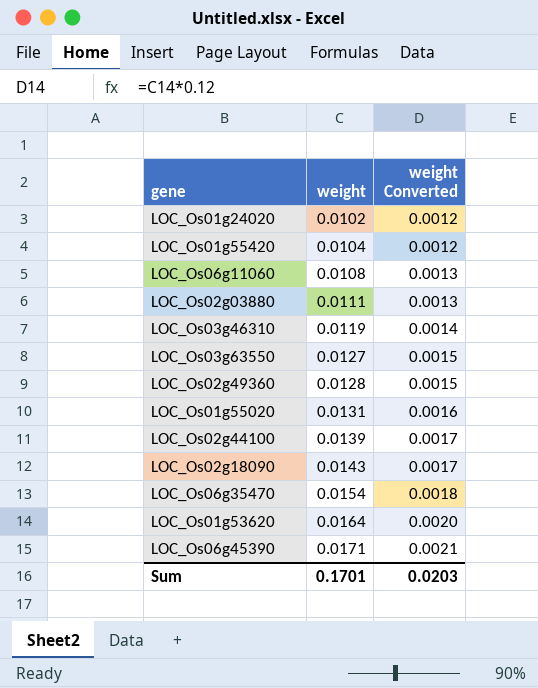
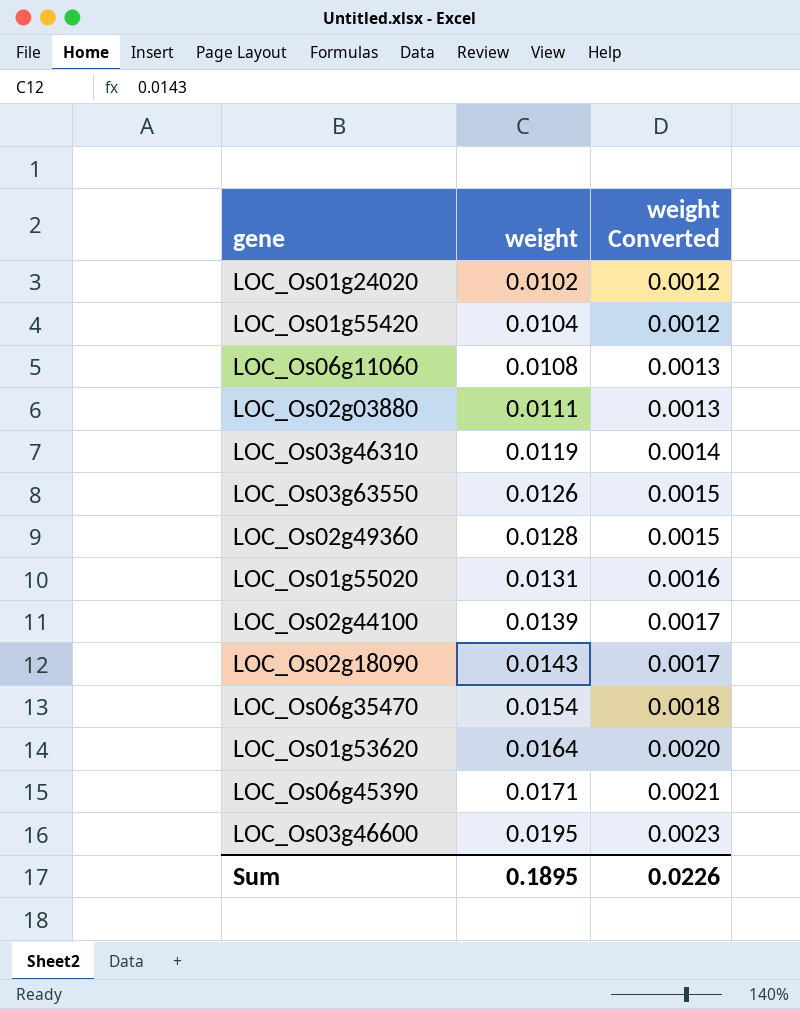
LOC_Os03g63550 | weight: 0.0127 -> 0.0126
row LOC_Os03g46600: none -> 0.0195 | 0.0023
Sum | weight: 0.1701 -> 0.1895
Sum | weight Converted: 0.0203 -> 0.0226

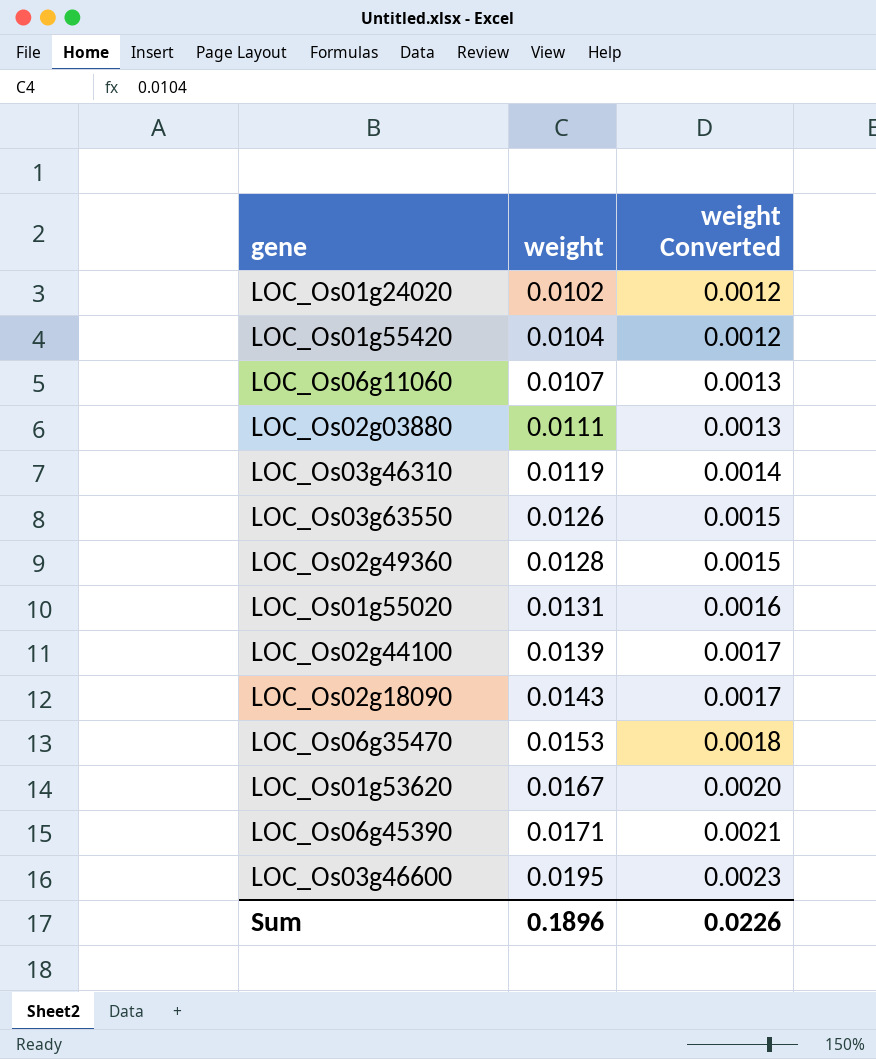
LOC_Os06g11060 | weight: 0.0108 -> 0.0107
LOC_Os06g35470 | weight: 0.0154 -> 0.0153
LOC_Os01g53620 | weight: 0.0164 -> 0.0167
Sum | weight: 0.1895 -> 0.1896

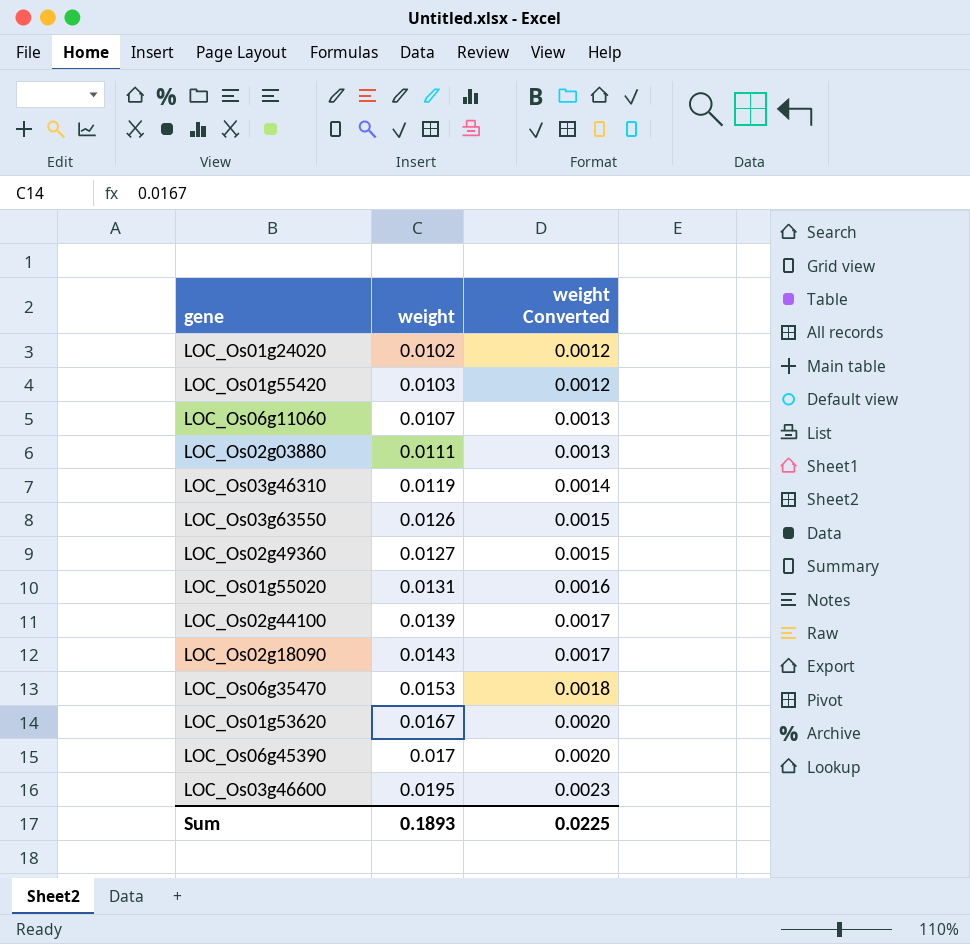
LOC_Os01g55420 | weight: 0.0104 -> 0.0103
LOC_Os02g49360 | weight: 0.0128 -> 0.0127
LOC_Os06g45390 | weight: 0.0171 -> 0.017
LOC_Os06g45390 | weight Converted: 0.0021 -> 0.0020
Sum | weight: 0.1896 -> 0.1893
Sum | weight Converted: 0.0226 -> 0.0225

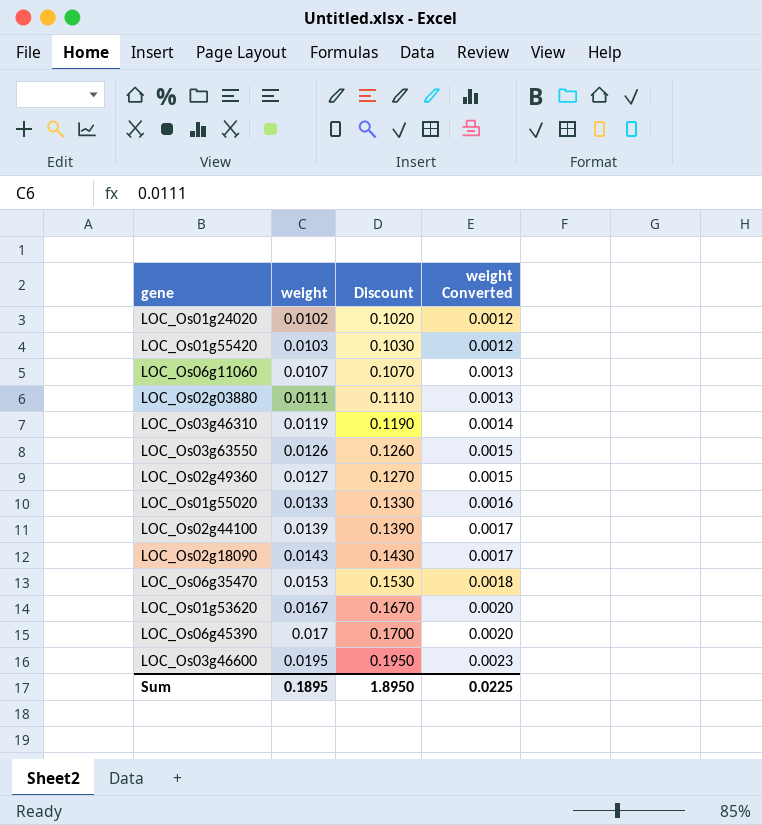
column Discount | formula: none -> [weight] * 10
LOC_Os01g55020 | weight: 0.0131 -> 0.0133
Sum | weight: 0.1893 -> 0.1895

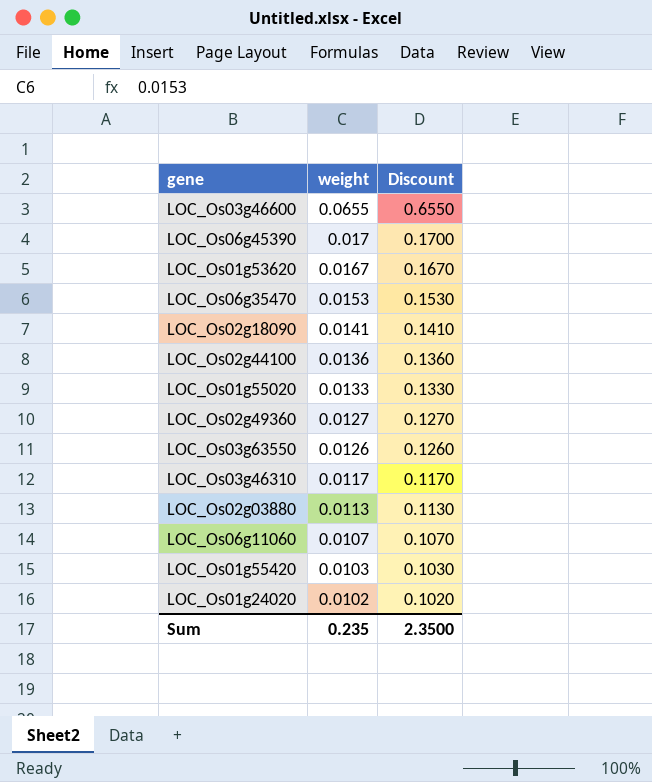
row order: weight ascending -> weight descending
column weight Converted | formula: [weight] * 0.12 -> none
LOC_Os03g46600 | weight: 0.0195 -> 0.0655
LOC_Os03g46600 | Discount: 0.1950 -> 0.6550
LOC_Os02g18090 | weight: 0.0143 -> 0.0141
LOC_Os02g18090 | Discount: 0.1430 -> 0.1410
LOC_Os02g44100 | weight: 0.0139 -> 0.0136
LOC_Os02g44100 | Discount: 0.1390 -> 0.1360
LOC_Os03g46310 | weight: 0.0119 -> 0.0117
LOC_Os03g46310 | Discount: 0.1190 -> 0.1170
LOC_Os02g03880 | weight: 0.0111 -> 0.0113
LOC_Os02g03880 | Discount: 0.1110 -> 0.1130
Sum | weight: 0.1895 -> 0.235
Sum | Discount: 1.8950 -> 2.3500

